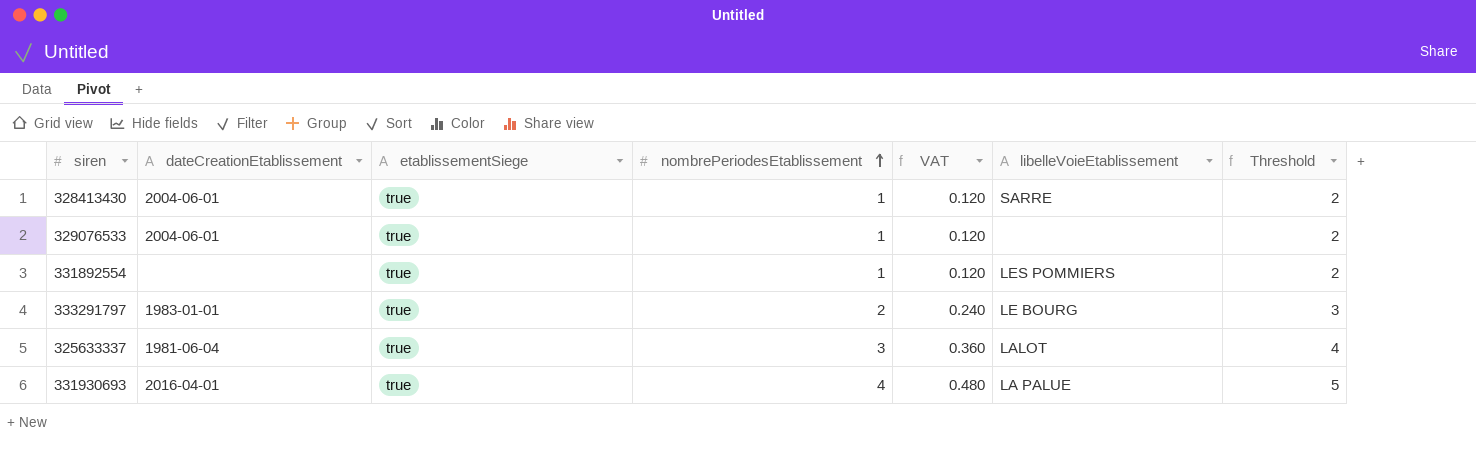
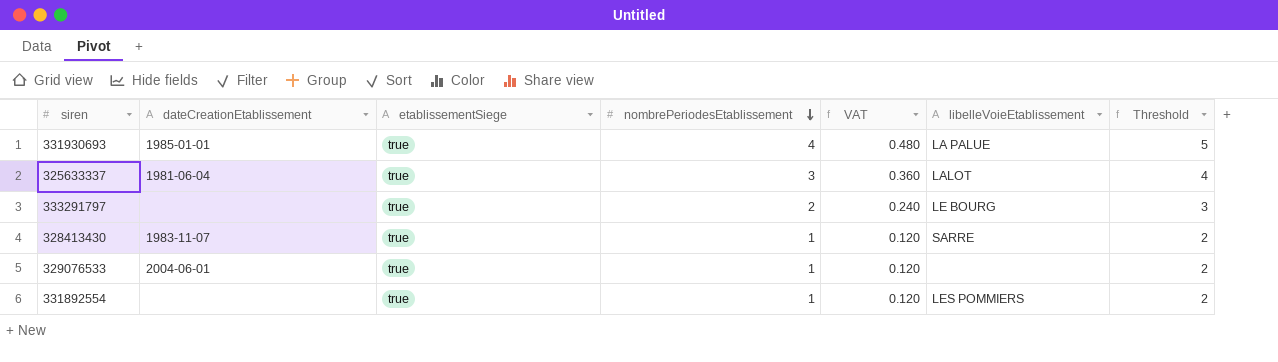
row order: nombrePeriodesEtablissement ascending -> nombrePeriodesEtablissement descending
331930693 | dateCreationEtablissement: 2016-04-01 -> 1985-01-01
333291797 | dateCreationEtablissement: 1983-01-01 -> none
328413430 | dateCreationEtablissement: 2004-06-01 -> 1983-11-07

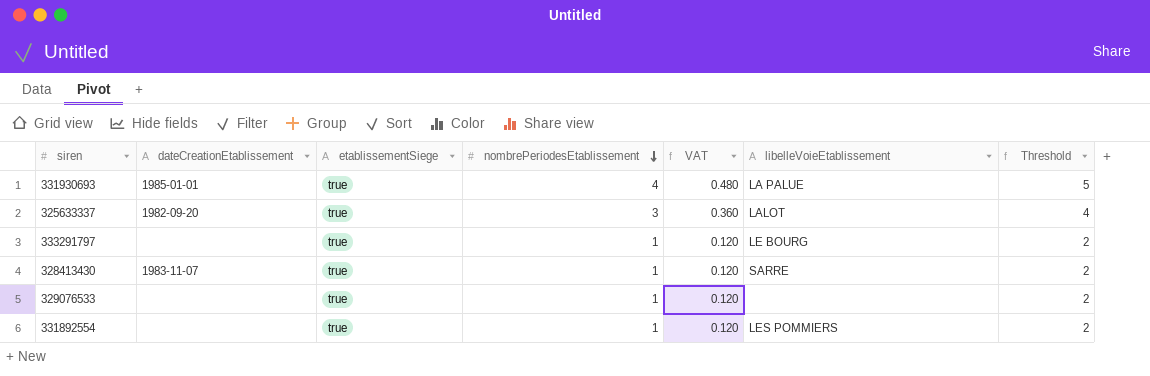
325633337 | dateCreationEtablissement: 1981-06-04 -> 1982-09-20
333291797 | nombrePeriodesEtablissement: 2 -> 1
333291797 | VAT: 0.240 -> 0.120
333291797 | Threshold: 3 -> 2
329076533 | dateCreationEtablissement: 2004-06-01 -> none

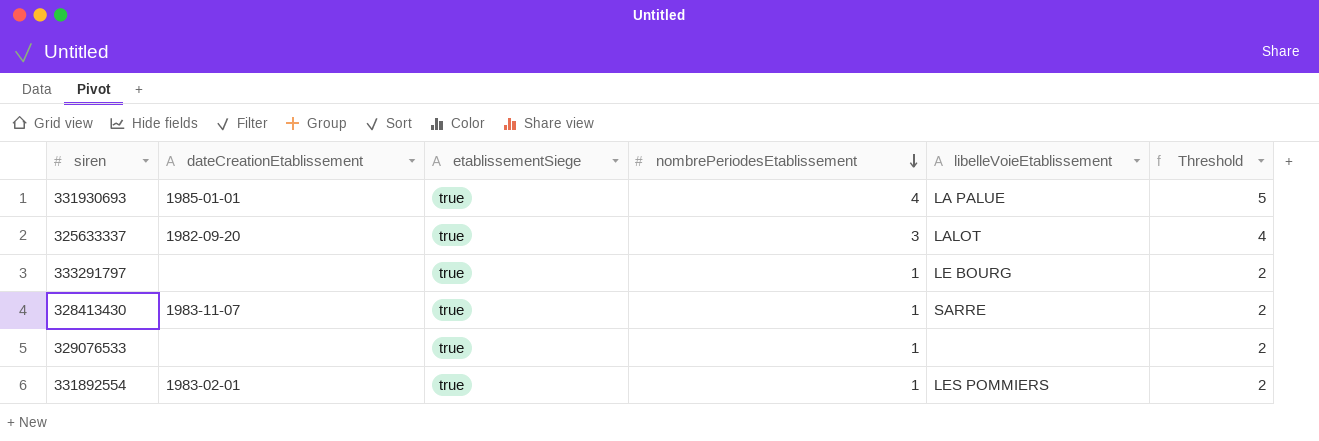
column VAT | formula: [nombrePeriodesEtablissement] * 0.12 -> none
331892554 | dateCreationEtablissement: none -> 1983-02-01

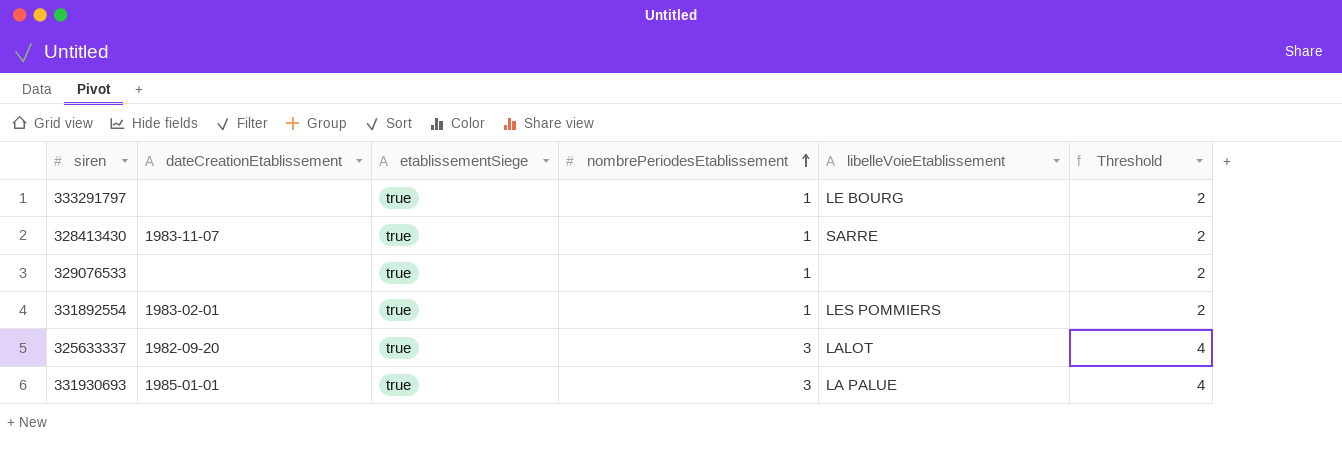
row order: nombrePeriodesEtablissement descending -> nombrePeriodesEtablissement ascending
331930693 | nombrePeriodesEtablissement: 4 -> 3
331930693 | Threshold: 5 -> 4

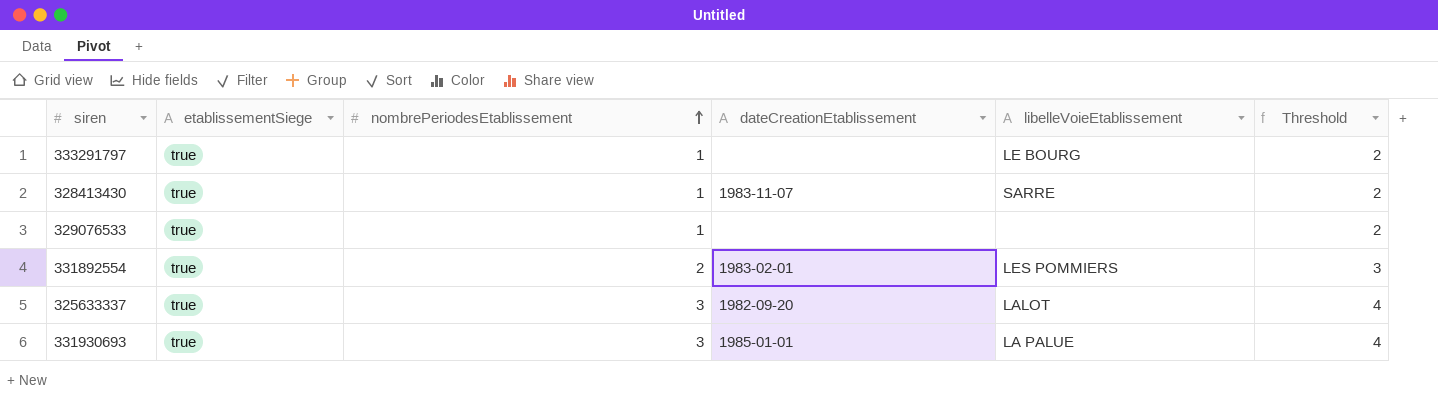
column dateCreationEtablissement | position: 2 -> 4
331892554 | nombrePeriodesEtablissement: 1 -> 2
331892554 | Threshold: 2 -> 3

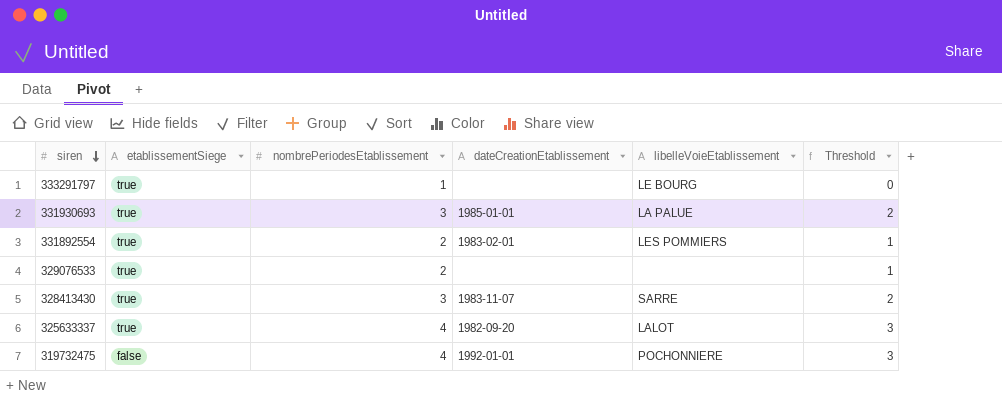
row order: nombrePeriodesEtablissement ascending -> siren descending
column Threshold | formula: [nombrePeriodesEtablissement] + 1 -> [nombrePeriodesEtablissement] - 1
329076533 | nombrePeriodesEtablissement: 1 -> 2
328413430 | nombrePeriodesEtablissement: 1 -> 3
325633337 | nombrePeriodesEtablissement: 3 -> 4
row 319732475: none -> false | 4 | 1992-01-01 | POCHONNIERE | 3

